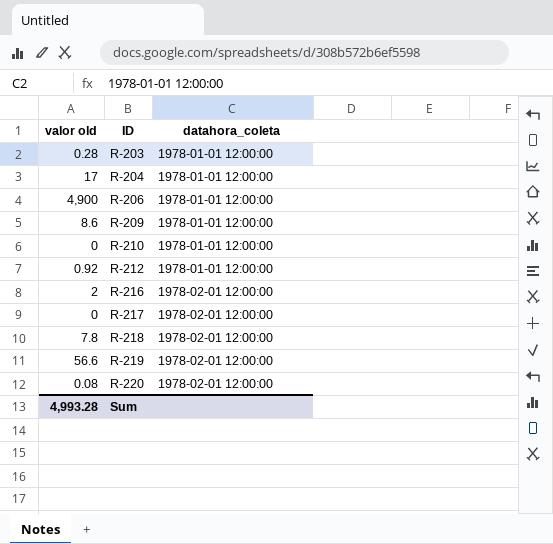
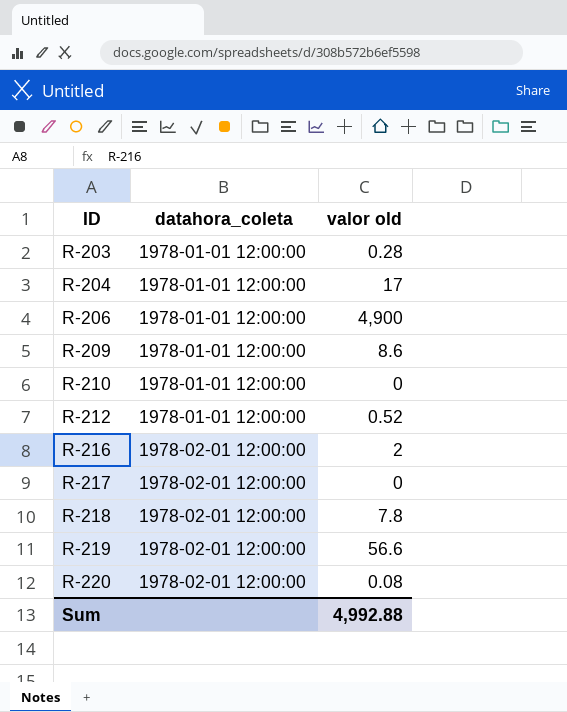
column valor old | position: 1 -> 3
R-212 | valor old: 0.92 -> 0.52
Sum | valor old: 4,993.28 -> 4,992.88

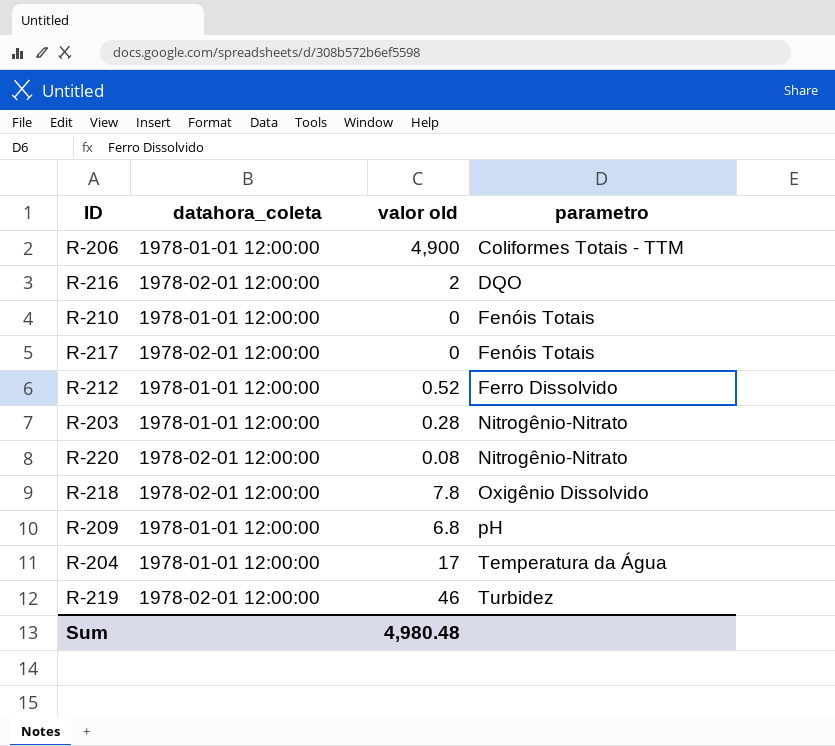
row order: ID ascending -> parametro ascending
column parametro | position: none -> 4
R-209 | valor old: 8.6 -> 6.8
R-219 | valor old: 56.6 -> 46
Sum | valor old: 4,992.88 -> 4,980.48

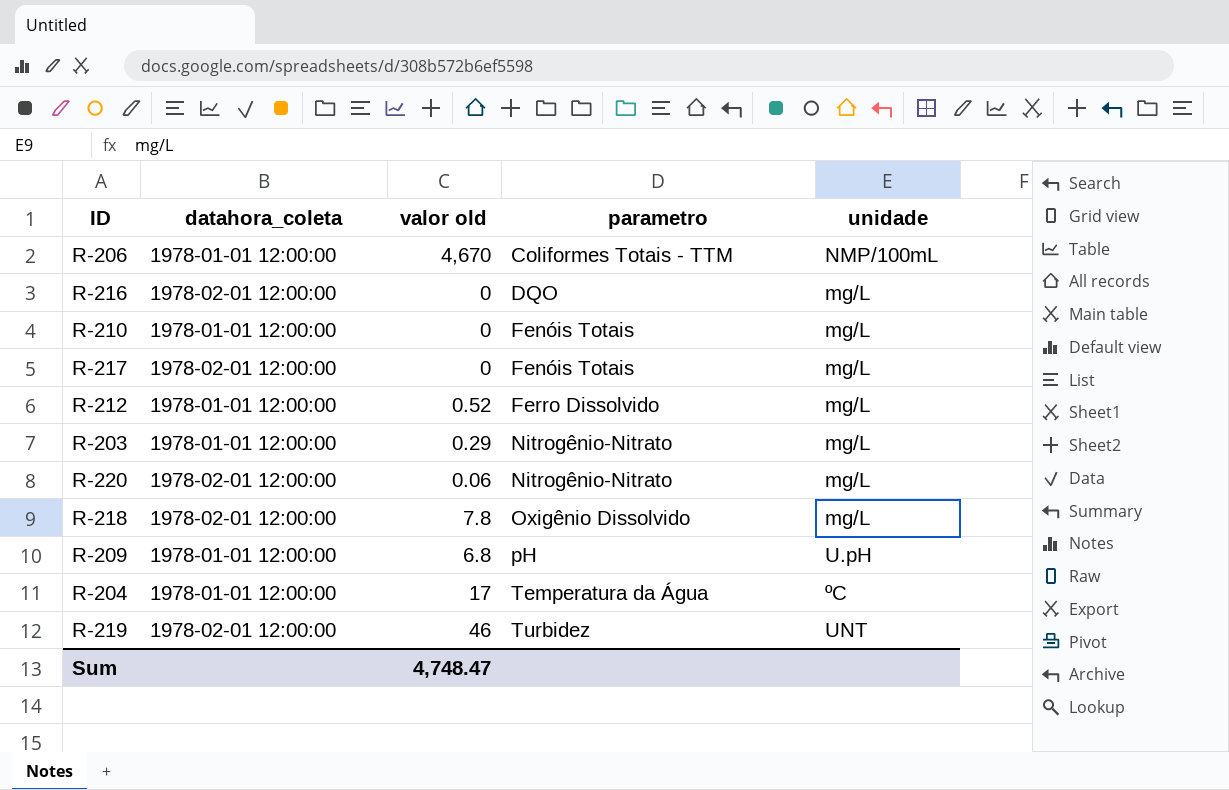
column unidade | position: none -> 5
R-206 | valor old: 4,900 -> 4,670
R-216 | valor old: 2 -> 0
R-203 | valor old: 0.28 -> 0.29
R-220 | valor old: 0.08 -> 0.06
Sum | valor old: 4,980.48 -> 4,748.47

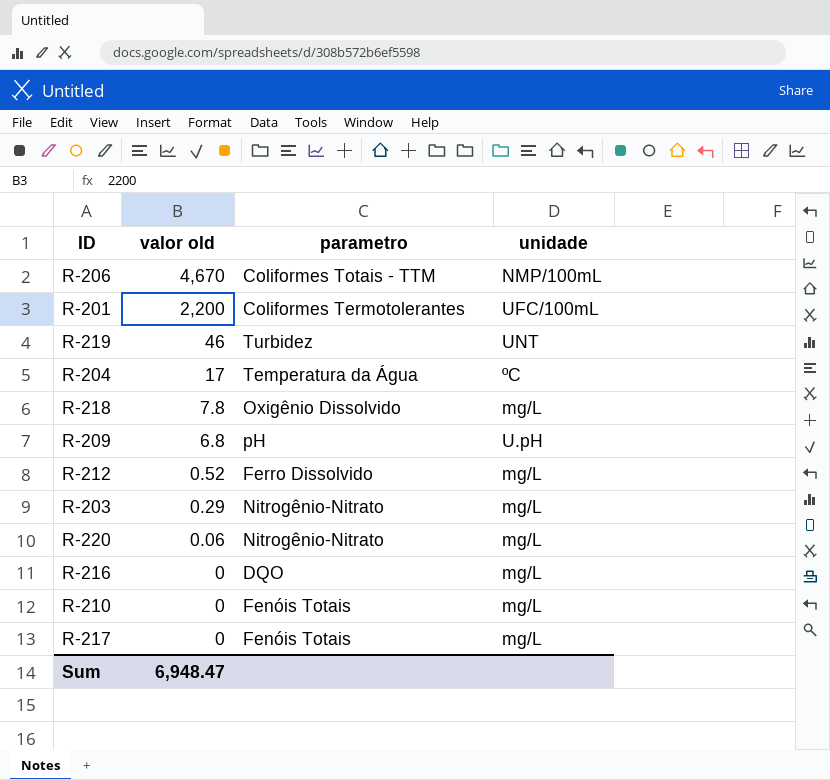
row order: parametro ascending -> valor old descending
column datahora_coleta | position: 2 -> none
row R-201: none -> 2,200 | Coliformes Termotolerantes | UFC/100mL
Sum | valor old: 4,748.47 -> 6,948.47

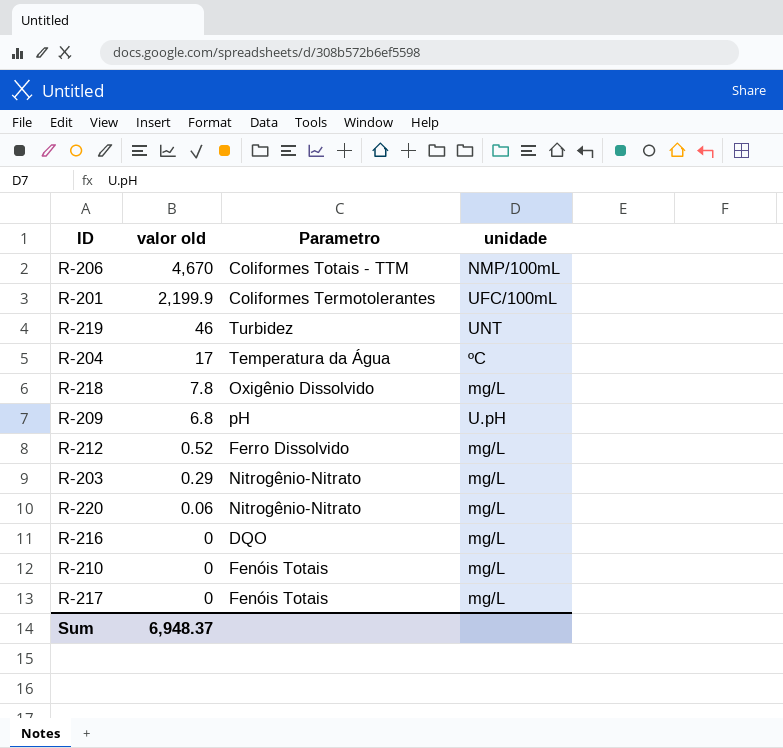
column name: parametro -> Parametro
R-201 | valor old: 2,200 -> 2,199.9
Sum | valor old: 6,948.47 -> 6,948.37

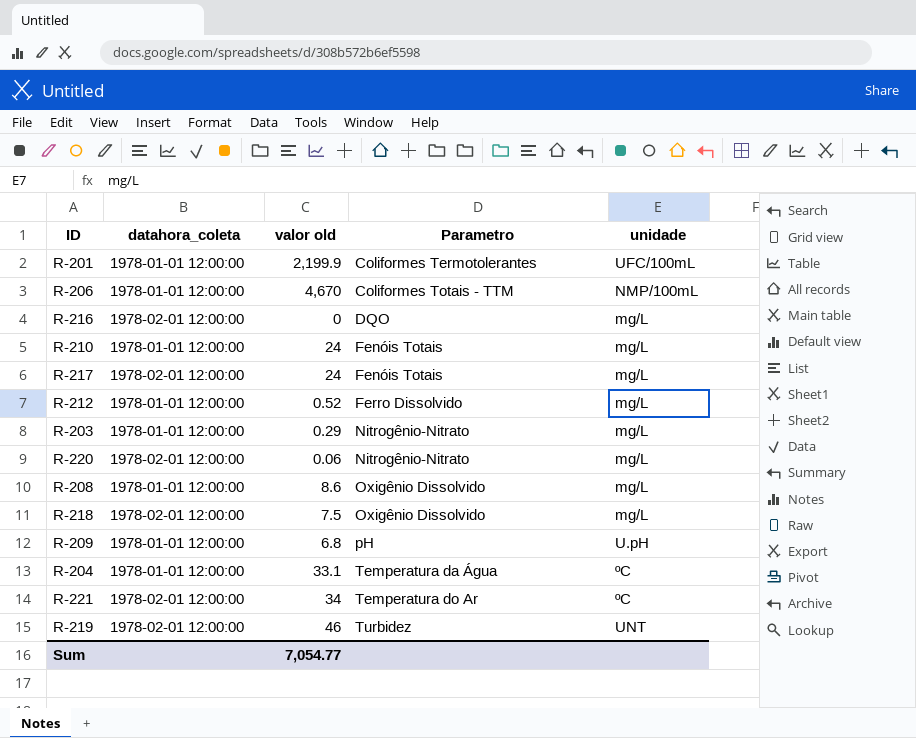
row order: valor old descending -> Parametro ascending
column datahora_coleta | position: none -> 2
R-210 | valor old: 0 -> 24
R-217 | valor old: 0 -> 24
row R-208: none -> 1978-01-01 12:00:00 | 8.6 | Oxigênio Dissolvido | mg/L
R-218 | valor old: 7.8 -> 7.5
R-204 | valor old: 17 -> 33.1
row R-221: none -> 1978-02-01 12:00:00 | 34 | Temperatura do Ar | ºC
Sum | valor old: 6,948.37 -> 7,054.77

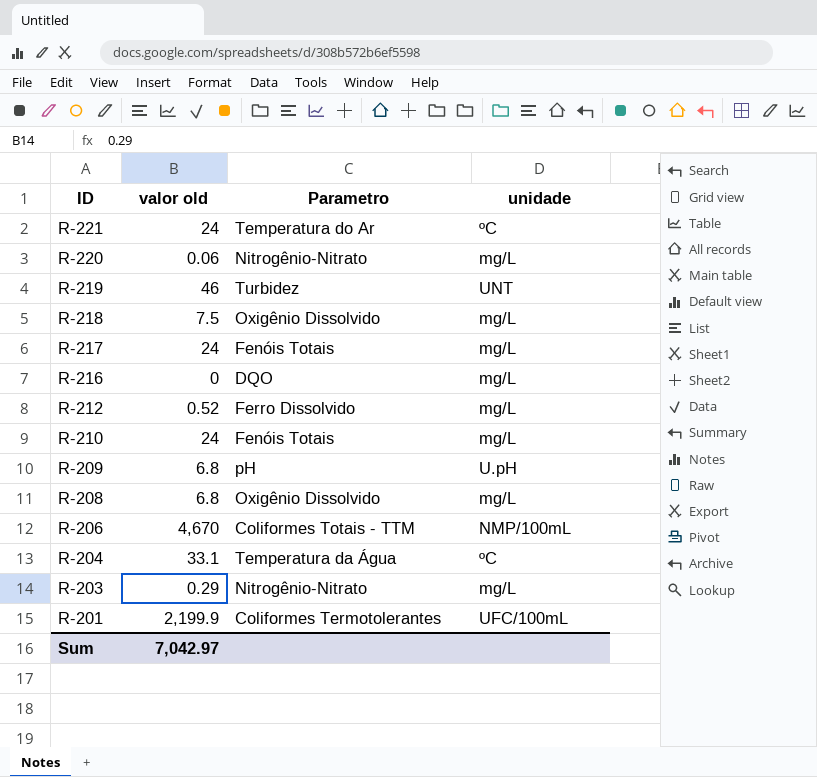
row order: Parametro ascending -> ID descending
column datahora_coleta | position: 2 -> none
R-221 | valor old: 34 -> 24
R-208 | valor old: 8.6 -> 6.8
Sum | valor old: 7,054.77 -> 7,042.97

